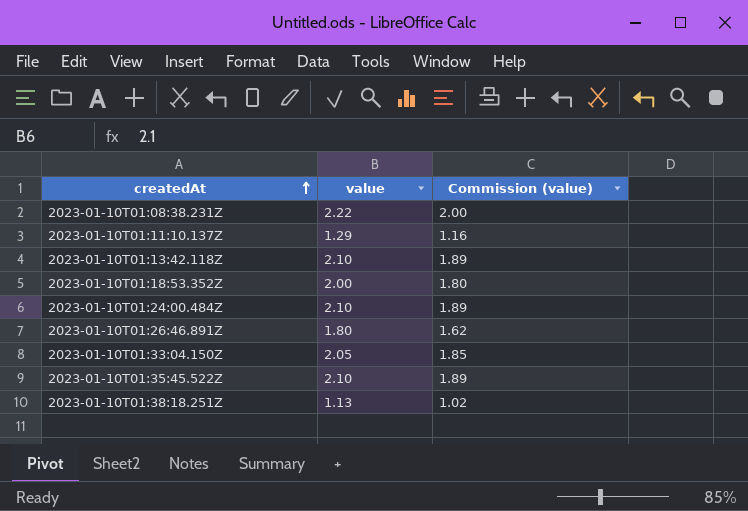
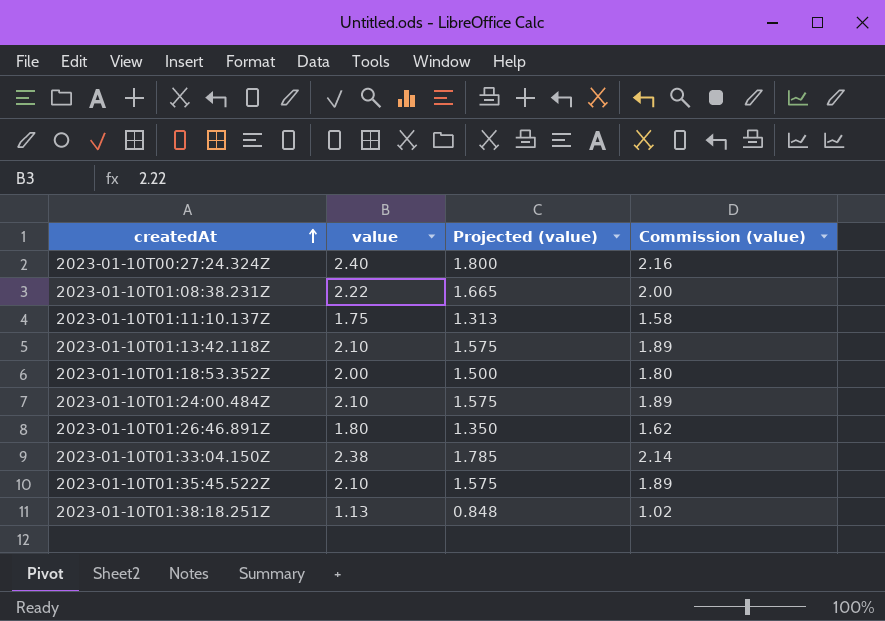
column Projected (value) | formula: none -> [value] * 0.75
row 2023-01-10T00:27:24.324Z: none -> 2.40 | 1.800 | 2.16
2023-01-10T01:11:10.137Z | value: 1.29 -> 1.75
2023-01-10T01:11:10.137Z | Commission (value): 1.16 -> 1.58
2023-01-10T01:33:04.150Z | value: 2.05 -> 2.38
2023-01-10T01:33:04.150Z | Commission (value): 1.85 -> 2.14

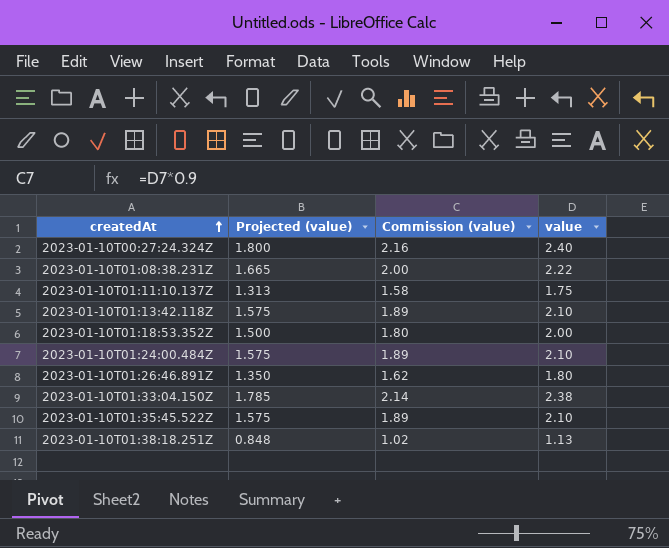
column value | position: 2 -> 4

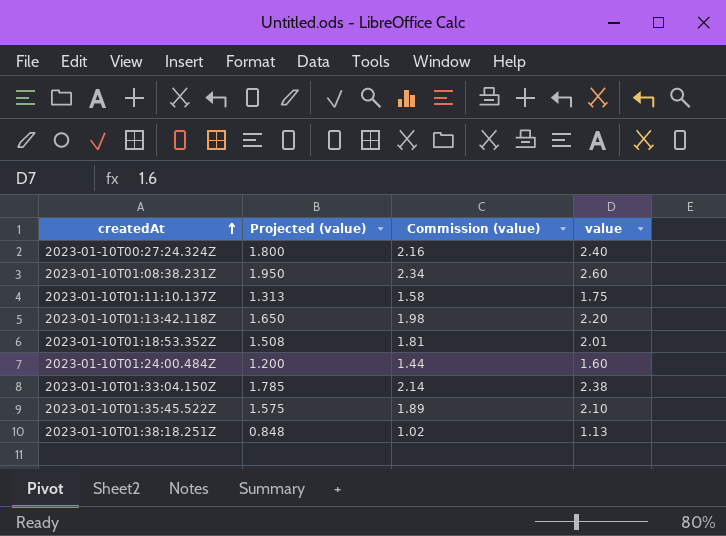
row 2023-01-10T01:26:46.891Z: 1.350 | 1.62 | 1.80 -> none
2023-01-10T01:08:38.231Z | Projected (value): 1.665 -> 1.950
2023-01-10T01:08:38.231Z | Commission (value): 2.00 -> 2.34
2023-01-10T01:08:38.231Z | value: 2.22 -> 2.60
2023-01-10T01:13:42.118Z | Projected (value): 1.575 -> 1.650
2023-01-10T01:13:42.118Z | Commission (value): 1.89 -> 1.98
2023-01-10T01:13:42.118Z | value: 2.10 -> 2.20
2023-01-10T01:18:53.352Z | Projected (value): 1.500 -> 1.508
2023-01-10T01:18:53.352Z | Commission (value): 1.80 -> 1.81
2023-01-10T01:18:53.352Z | value: 2.00 -> 2.01
2023-01-10T01:24:00.484Z | Projected (value): 1.575 -> 1.200
2023-01-10T01:24:00.484Z | Commission (value): 1.89 -> 1.44
2023-01-10T01:24:00.484Z | value: 2.10 -> 1.60

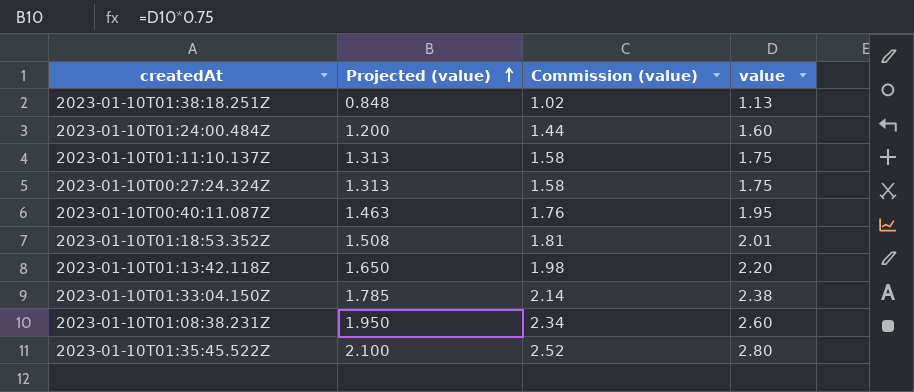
row order: createdAt ascending -> Projected (value) ascending
2023-01-10T00:27:24.324Z | Projected (value): 1.800 -> 1.313
2023-01-10T00:27:24.324Z | Commission (value): 2.16 -> 1.58
2023-01-10T00:27:24.324Z | value: 2.40 -> 1.75
row 2023-01-10T00:40:11.087Z: none -> 1.463 | 1.76 | 1.95
2023-01-10T01:35:45.522Z | Projected (value): 1.575 -> 2.100
2023-01-10T01:35:45.522Z | Commission (value): 1.89 -> 2.52
2023-01-10T01:35:45.522Z | value: 2.10 -> 2.80

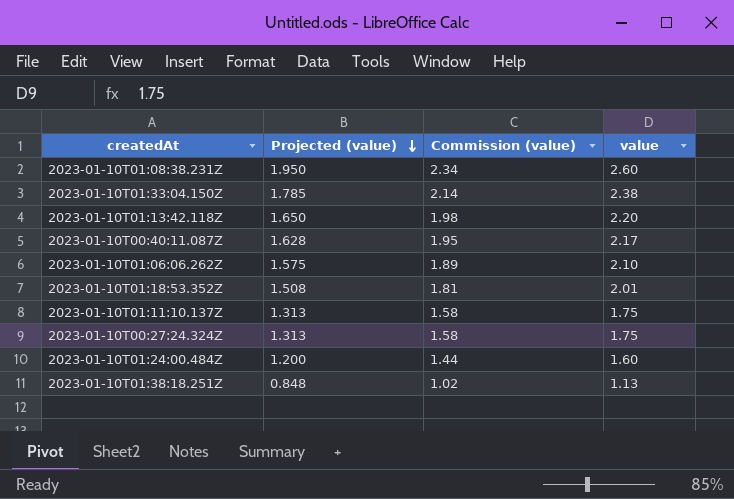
row order: Projected (value) ascending -> Projected (value) descending
row 2023-01-10T01:35:45.522Z: 2.100 | 2.52 | 2.80 -> none
2023-01-10T00:40:11.087Z | Projected (value): 1.463 -> 1.628
2023-01-10T00:40:11.087Z | Commission (value): 1.76 -> 1.95
2023-01-10T00:40:11.087Z | value: 1.95 -> 2.17
row 2023-01-10T01:06:06.262Z: none -> 1.575 | 1.89 | 2.10

